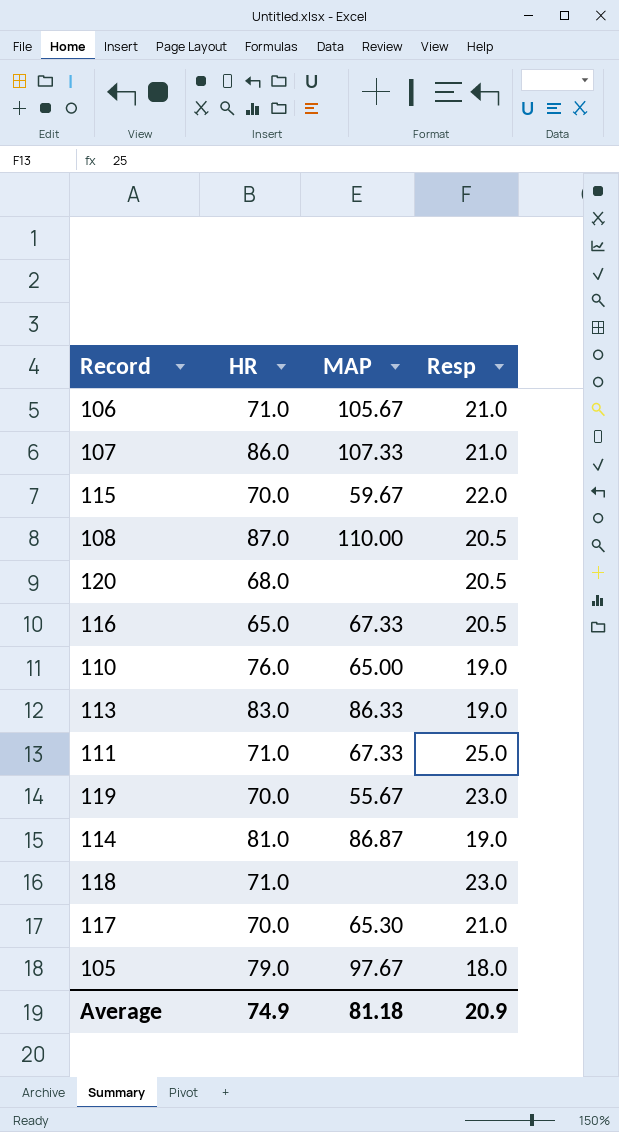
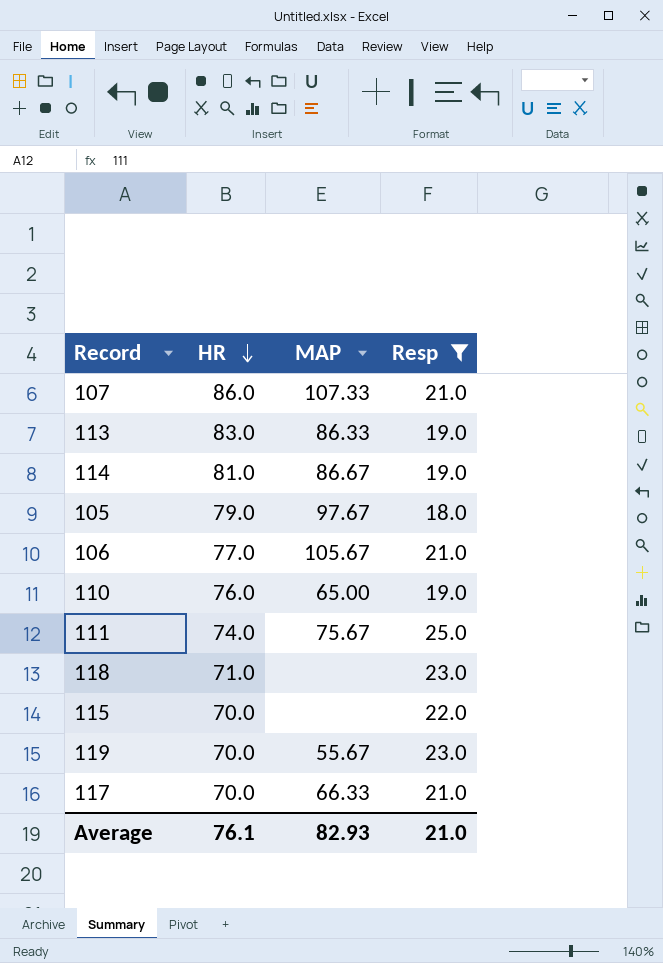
filter: none -> Resp != 20.5
row order: none -> HR descending
114 | MAP: 86.87 -> 86.67
106 | HR: 71.0 -> 77.0
111 | HR: 71.0 -> 74.0
111 | MAP: 67.33 -> 75.67
115 | MAP: 59.67 -> none
117 | MAP: 65.30 -> 66.33
Average | HR: 74.9 -> 76.1
Average | MAP: 81.18 -> 82.93
Average | Resp: 20.9 -> 21.0

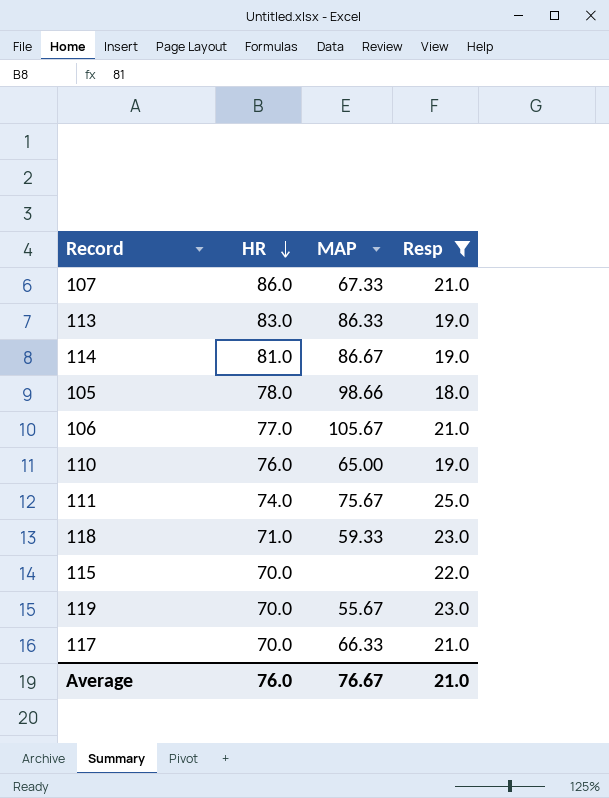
107 | MAP: 107.33 -> 67.33
105 | HR: 79.0 -> 78.0
105 | MAP: 97.67 -> 98.66
118 | MAP: none -> 59.33
Average | HR: 76.1 -> 76.0
Average | MAP: 82.93 -> 76.67

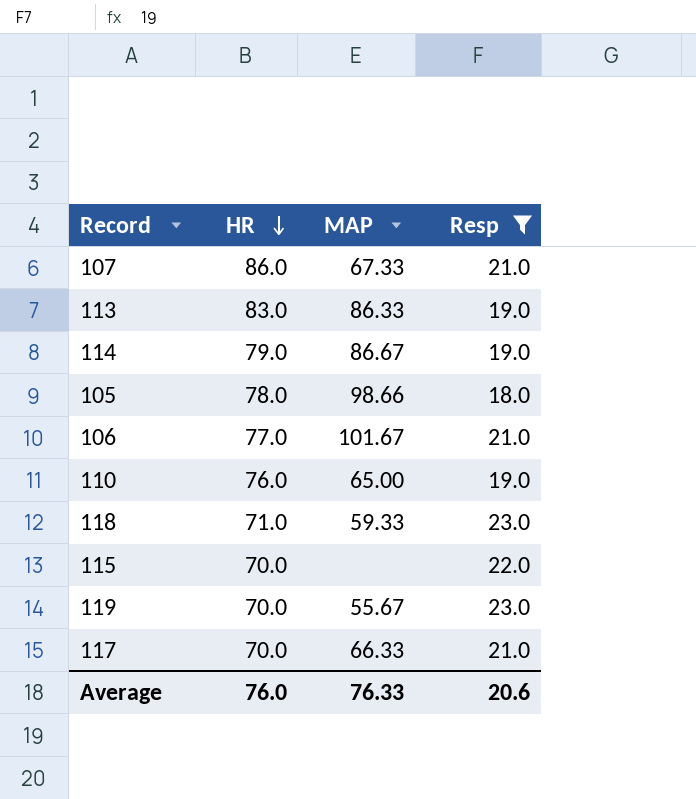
row 111: 74.0 | 75.67 | 25.0 -> none
114 | HR: 81.0 -> 79.0
106 | MAP: 105.67 -> 101.67
Average | MAP: 76.67 -> 76.33
Average | Resp: 21.0 -> 20.6

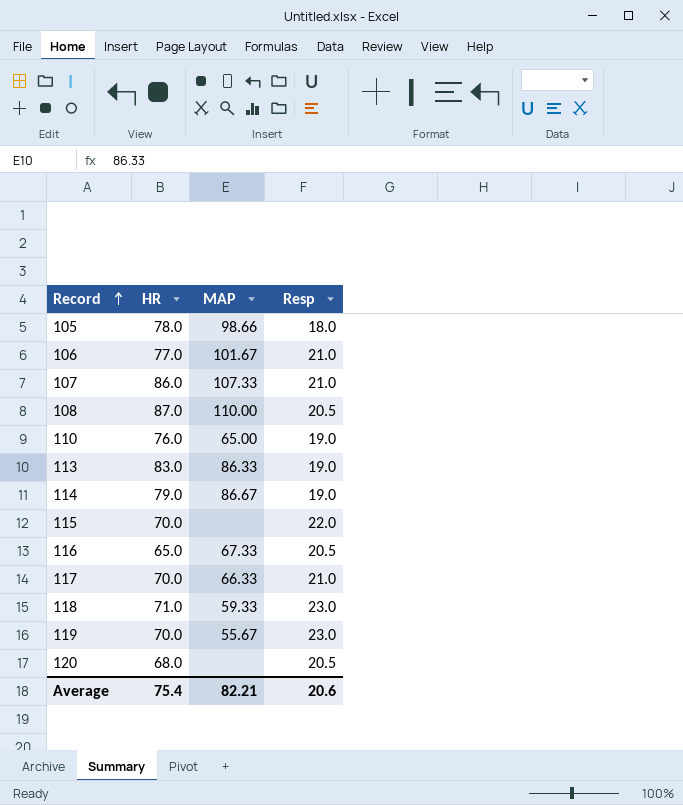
filter: Resp != 20.5 -> none
row order: HR descending -> Record ascending
107 | MAP: 67.33 -> 107.33
Average | HR: 76.0 -> 75.4
Average | MAP: 76.33 -> 82.21

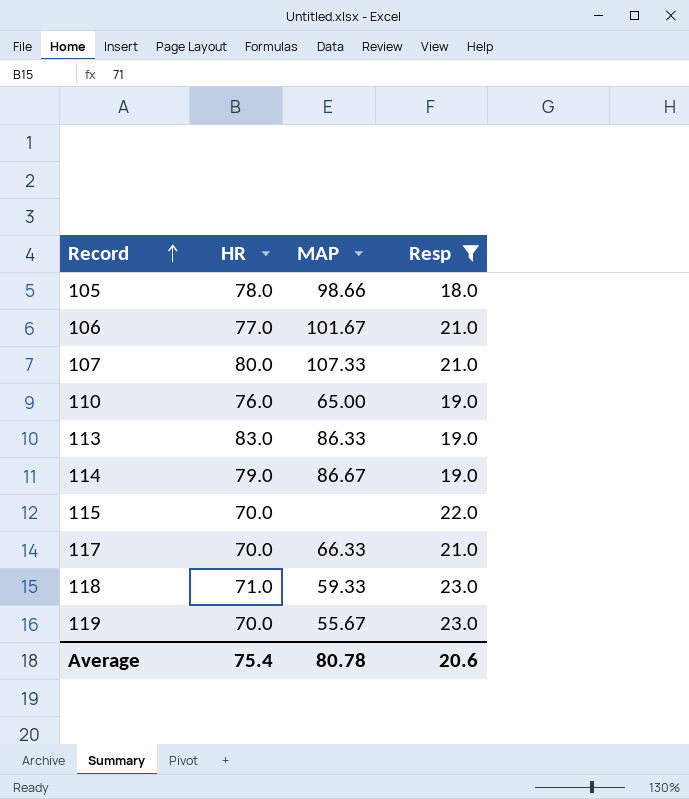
filter: none -> Resp != 20.5
107 | HR: 86.0 -> 80.0
Average | MAP: 82.21 -> 80.78

